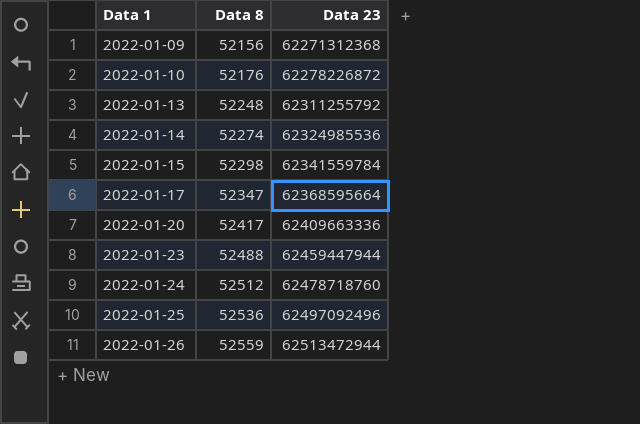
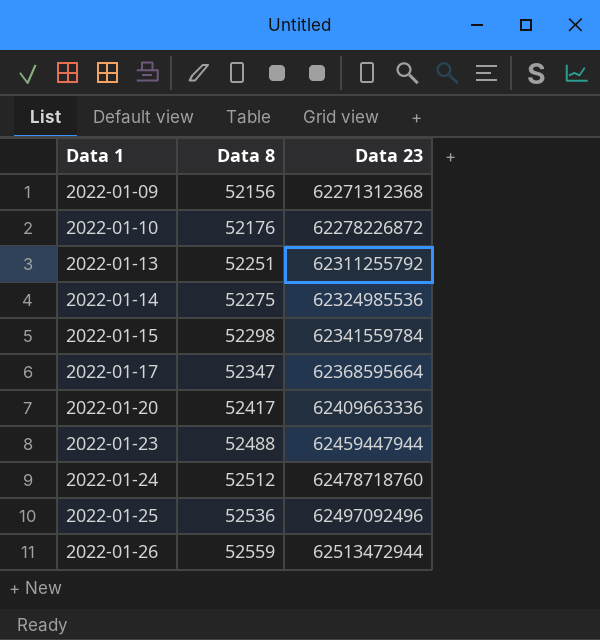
2022-01-13 | Data 8: 52248 -> 52251
2022-01-14 | Data 8: 52274 -> 52275

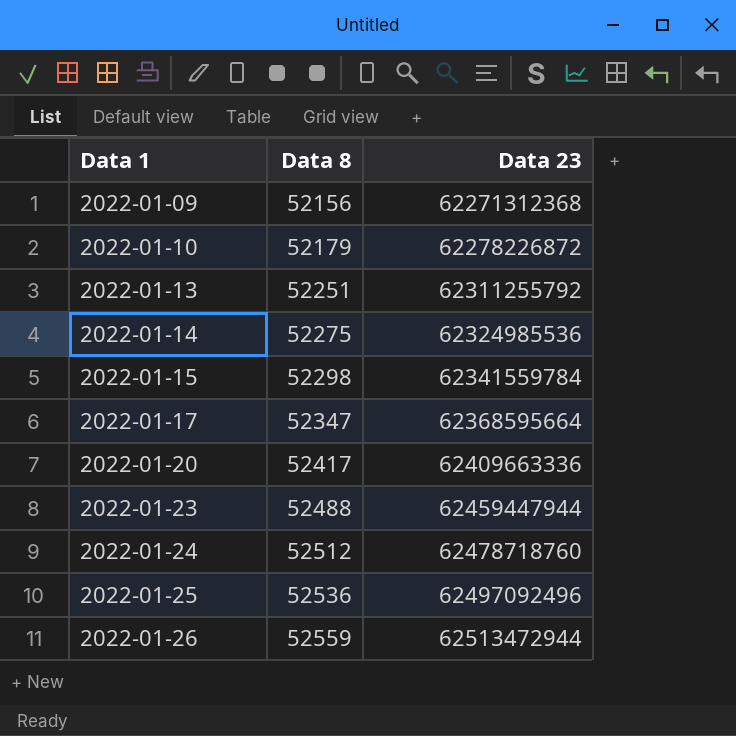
2022-01-10 | Data 8: 52176 -> 52179

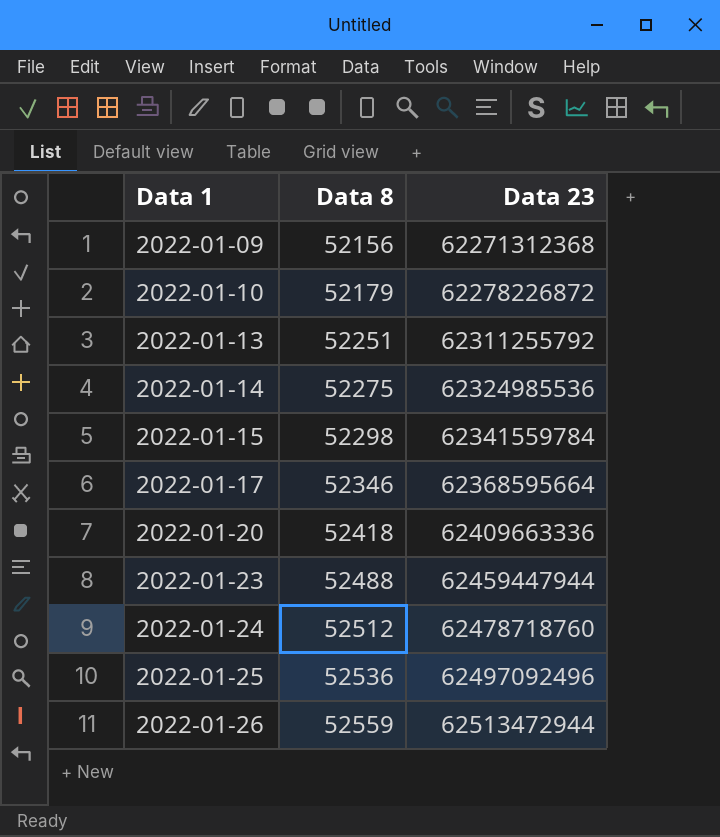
2022-01-17 | Data 8: 52347 -> 52346
2022-01-20 | Data 8: 52417 -> 52418

